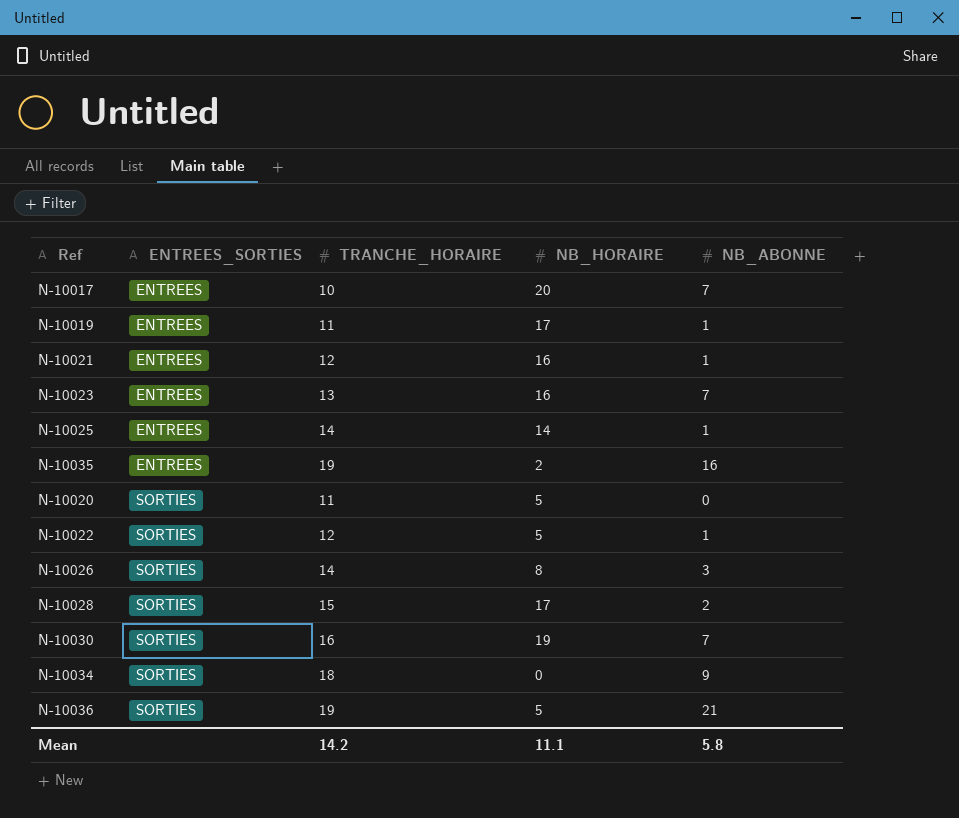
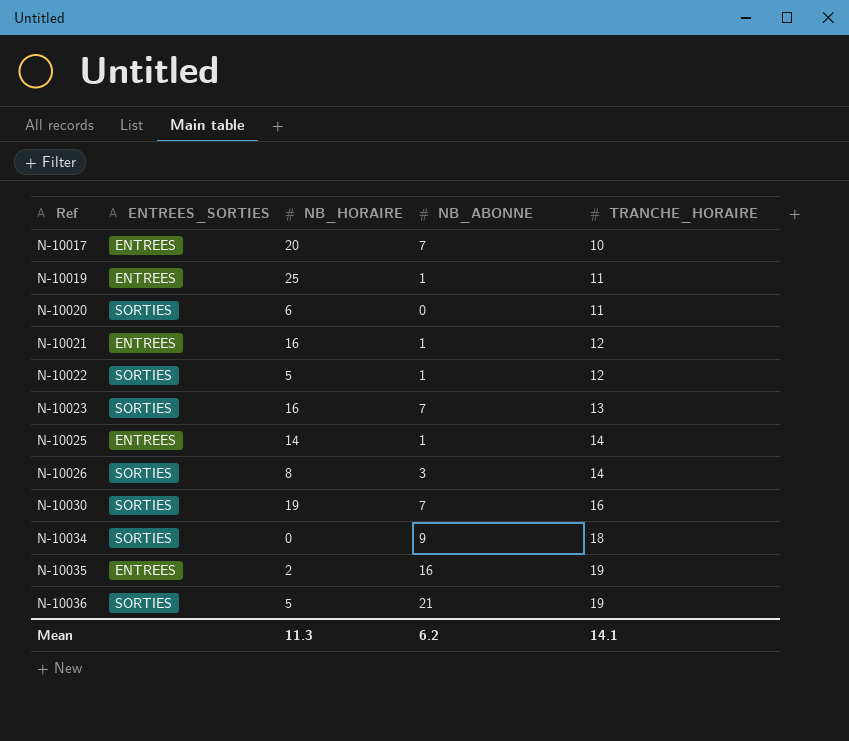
row order: ENTREES_SORTIES ascending -> Ref ascending
column TRANCHE_HORAIRE | position: 3 -> 5
row N-10028: SORTIES | 15 | 17 | 2 -> none
N-10019 | NB_HORAIRE: 17 -> 25
N-10020 | NB_HORAIRE: 5 -> 6
N-10023 | ENTREES_SORTIES: ENTREES -> SORTIES
Mean | NB_HORAIRE: 11.1 -> 11.3
Mean | NB_ABONNE: 5.8 -> 6.2
Mean | TRANCHE_HORAIRE: 14.2 -> 14.1

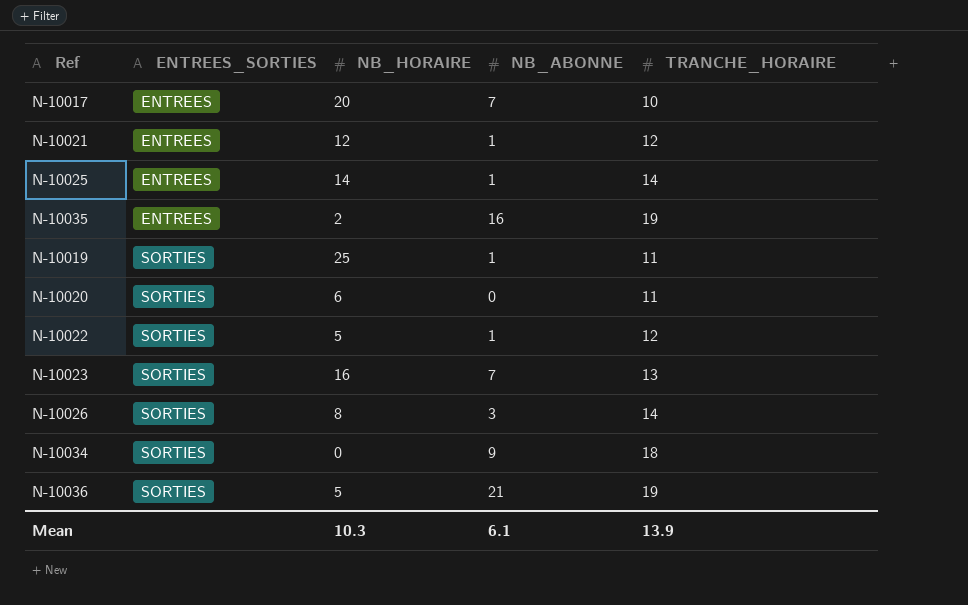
row order: Ref ascending -> ENTREES_SORTIES ascending
row N-10030: SORTIES | 19 | 7 | 16 -> none
N-10021 | NB_HORAIRE: 16 -> 12
N-10019 | ENTREES_SORTIES: ENTREES -> SORTIES
Mean | NB_HORAIRE: 11.3 -> 10.3
Mean | NB_ABONNE: 6.2 -> 6.1
Mean | TRANCHE_HORAIRE: 14.1 -> 13.9

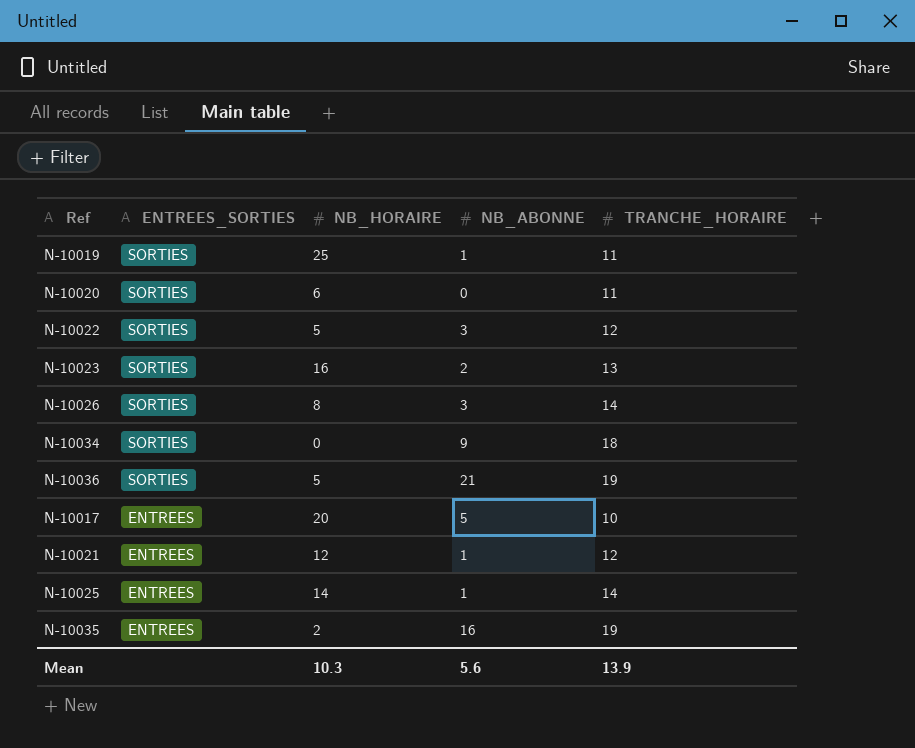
row order: ENTREES_SORTIES ascending -> ENTREES_SORTIES descending
N-10022 | NB_ABONNE: 1 -> 3
N-10023 | NB_ABONNE: 7 -> 2
N-10017 | NB_ABONNE: 7 -> 5
Mean | NB_ABONNE: 6.1 -> 5.6

